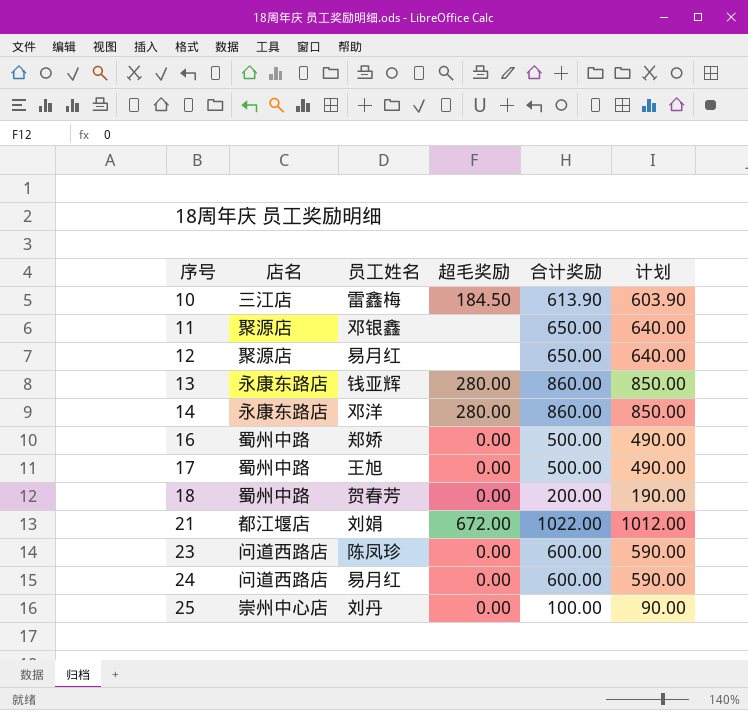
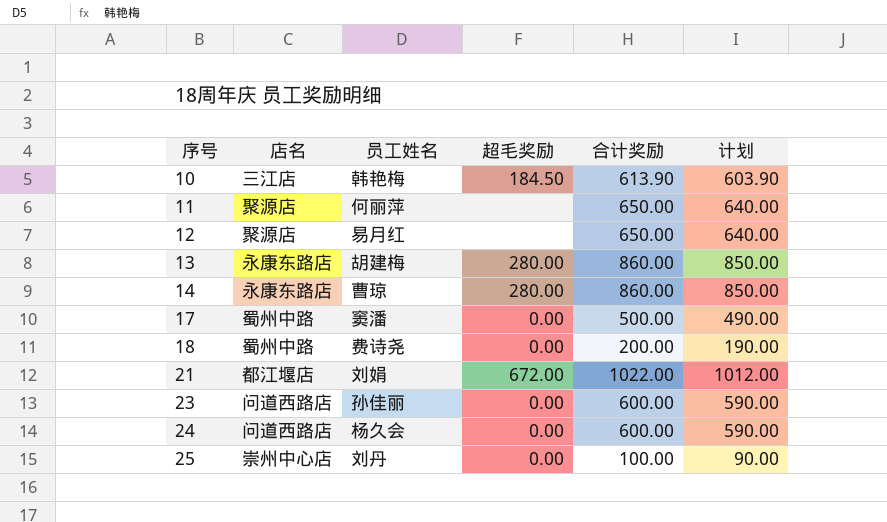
row 16: 蜀州中路 | 郑娇 | 0.00 | 500.00 | 490.00 -> none
10 | 员工姓名: 雷鑫梅 -> 韩艳梅
11 | 员工姓名: 邓银鑫 -> 何丽萍
13 | 员工姓名: 钱亚辉 -> 胡建梅
14 | 员工姓名: 邓洋 -> 曹琼
17 | 员工姓名: 王旭 -> 窦潘
18 | 员工姓名: 贺春芳 -> 费诗尧
23 | 员工姓名: 陈凤珍 -> 孙佳丽
24 | 员工姓名: 易月红 -> 杨久会

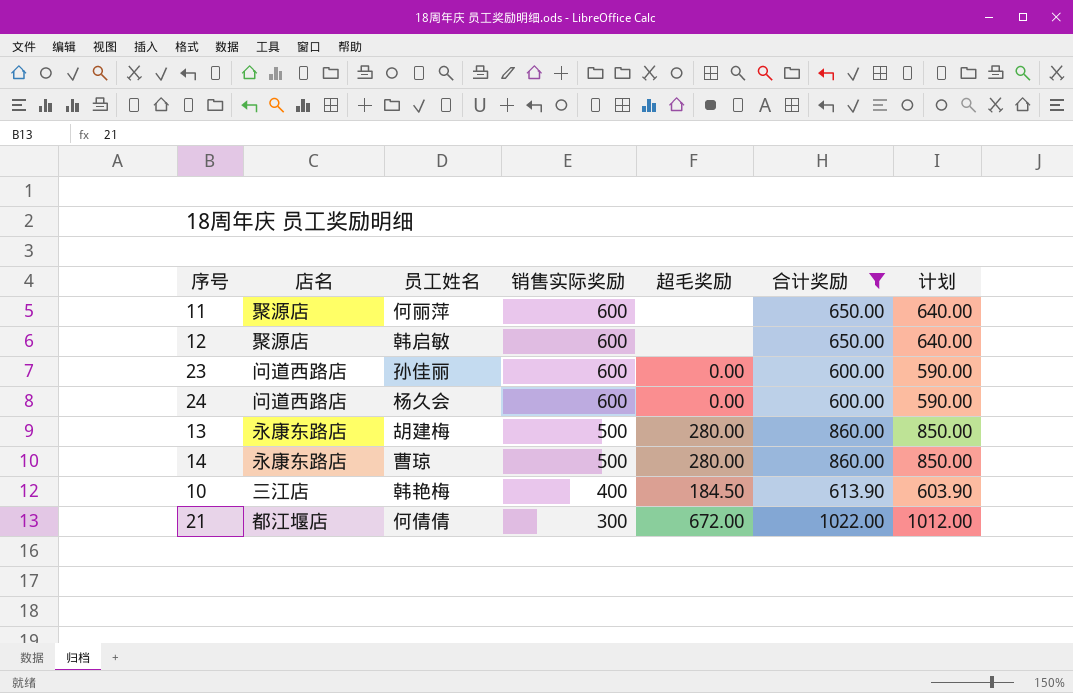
filter: none -> 合计奖励 >= 600.00
row order: 序号 ascending -> 销售实际奖励 descending
column 销售实际奖励 | position: none -> 4
12 | 员工姓名: 易月红 -> 韩启敏
21 | 员工姓名: 刘娟 -> 何倩倩

